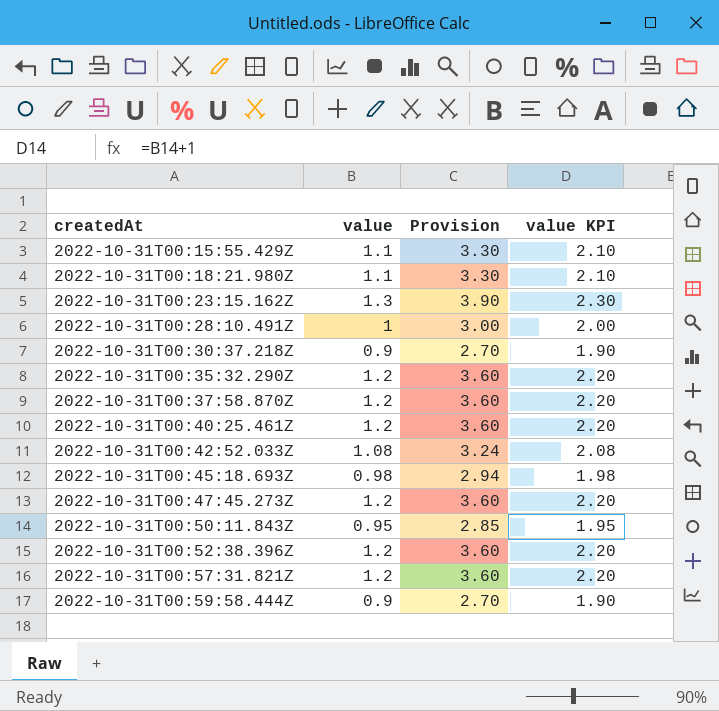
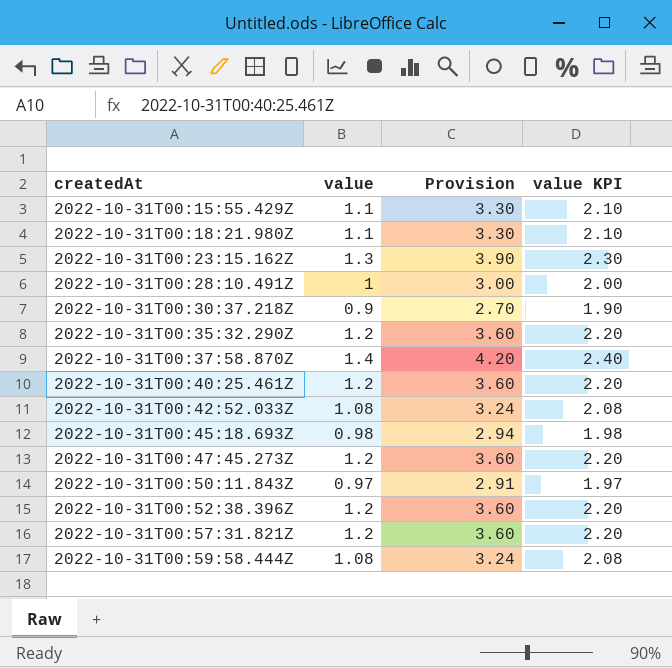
2022-10-31T00:37:58.870Z | value: 1.2 -> 1.4
2022-10-31T00:37:58.870Z | Provision: 3.60 -> 4.20
2022-10-31T00:37:58.870Z | value KPI: 2.20 -> 2.40
2022-10-31T00:50:11.843Z | value: 0.95 -> 0.97
2022-10-31T00:50:11.843Z | Provision: 2.85 -> 2.91
2022-10-31T00:50:11.843Z | value KPI: 1.95 -> 1.97
2022-10-31T00:59:58.444Z | value: 0.9 -> 1.08
2022-10-31T00:59:58.444Z | Provision: 2.70 -> 3.24
2022-10-31T00:59:58.444Z | value KPI: 1.90 -> 2.08

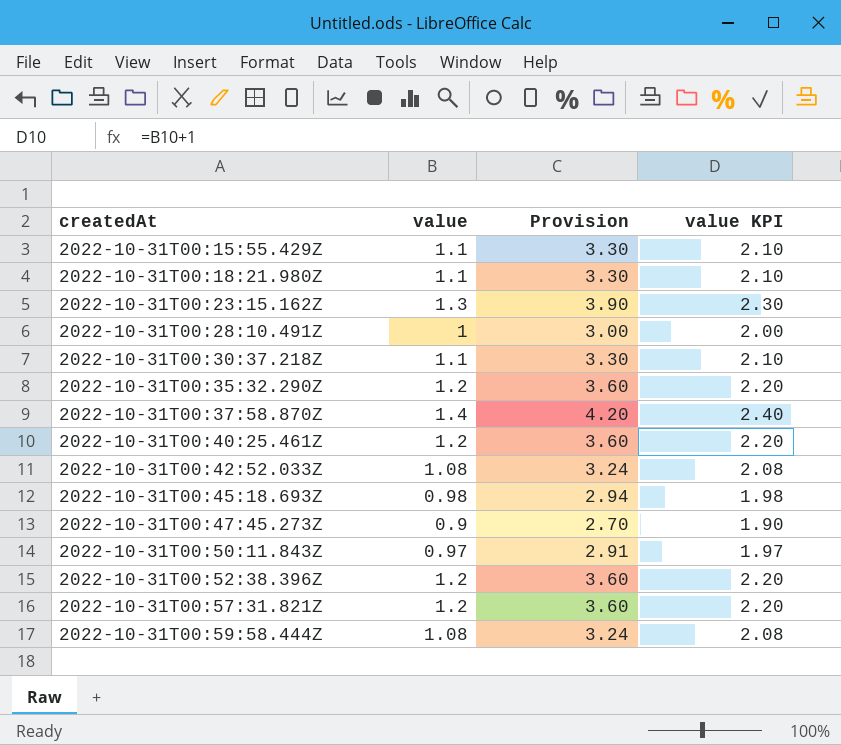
2022-10-31T00:30:37.218Z | value: 0.9 -> 1.1
2022-10-31T00:30:37.218Z | Provision: 2.70 -> 3.30
2022-10-31T00:30:37.218Z | value KPI: 1.90 -> 2.10
2022-10-31T00:47:45.273Z | value: 1.2 -> 0.9
2022-10-31T00:47:45.273Z | Provision: 3.60 -> 2.70
2022-10-31T00:47:45.273Z | value KPI: 2.20 -> 1.90

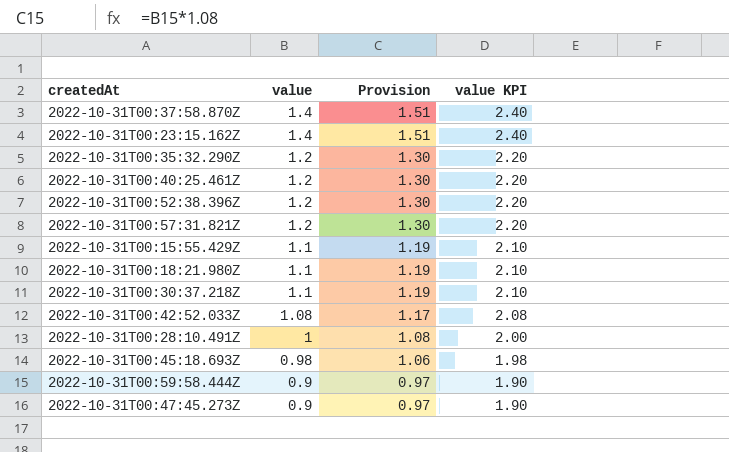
row order: createdAt ascending -> value descending
column Provision | formula: [value] * 3 -> [value] * 1.08
row 2022-10-31T00:50:11.843Z: 0.97 | 2.91 | 1.97 -> none
2022-10-31T00:23:15.162Z | value: 1.3 -> 1.4
2022-10-31T00:23:15.162Z | value KPI: 2.30 -> 2.40
2022-10-31T00:59:58.444Z | value: 1.08 -> 0.9
2022-10-31T00:59:58.444Z | value KPI: 2.08 -> 1.90

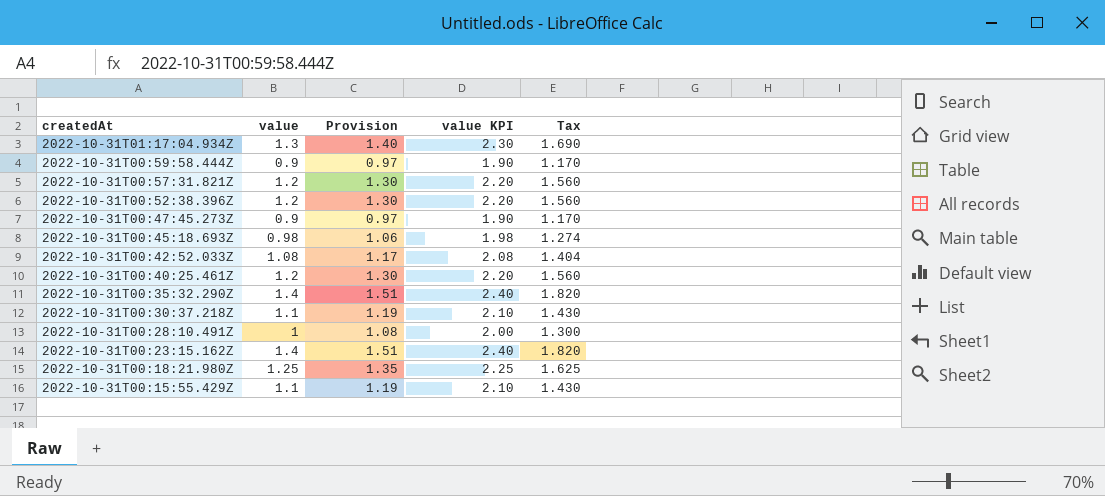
row order: value descending -> createdAt descending
column Tax | formula: none -> [value] * 1.3
row 2022-10-31T00:37:58.870Z: 1.4 | 1.51 | 2.40 -> none
row 2022-10-31T01:17:04.934Z: none -> 1.3 | 1.40 | 2.30 | 1.690
2022-10-31T00:35:32.290Z | value: 1.2 -> 1.4
2022-10-31T00:35:32.290Z | Provision: 1.30 -> 1.51
2022-10-31T00:35:32.290Z | value KPI: 2.20 -> 2.40
2022-10-31T00:18:21.980Z | value: 1.1 -> 1.25
2022-10-31T00:18:21.980Z | Provision: 1.19 -> 1.35
2022-10-31T00:18:21.980Z | value KPI: 2.10 -> 2.25

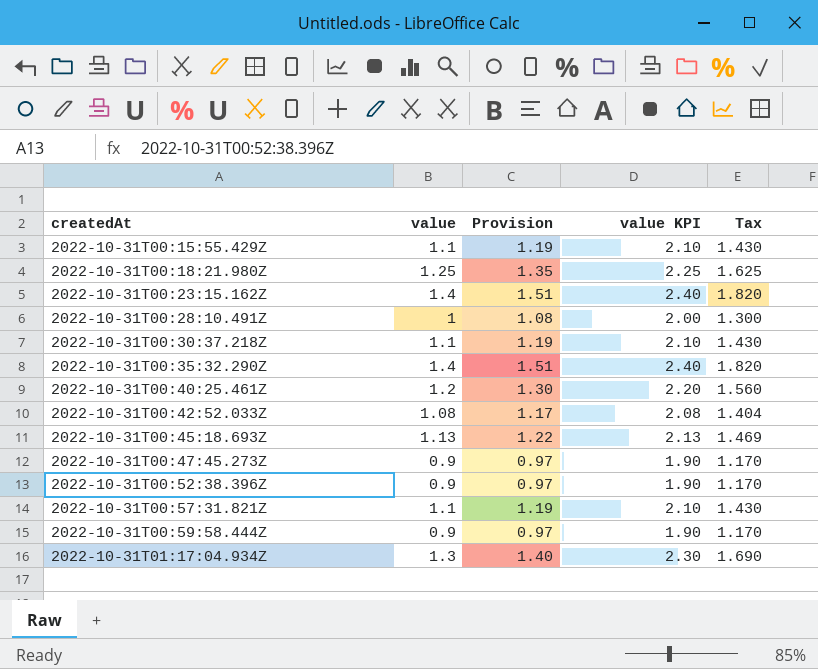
row order: createdAt descending -> createdAt ascending
2022-10-31T00:45:18.693Z | value: 0.98 -> 1.13
2022-10-31T00:45:18.693Z | Provision: 1.06 -> 1.22
2022-10-31T00:45:18.693Z | value KPI: 1.98 -> 2.13
2022-10-31T00:45:18.693Z | Tax: 1.274 -> 1.469
2022-10-31T00:52:38.396Z | value: 1.2 -> 0.9
2022-10-31T00:52:38.396Z | Provision: 1.30 -> 0.97
2022-10-31T00:52:38.396Z | value KPI: 2.20 -> 1.90
2022-10-31T00:52:38.396Z | Tax: 1.560 -> 1.170
2022-10-31T00:57:31.821Z | value: 1.2 -> 1.1
2022-10-31T00:57:31.821Z | Provision: 1.30 -> 1.19
2022-10-31T00:57:31.821Z | value KPI: 2.20 -> 2.10
2022-10-31T00:57:31.821Z | Tax: 1.560 -> 1.430

